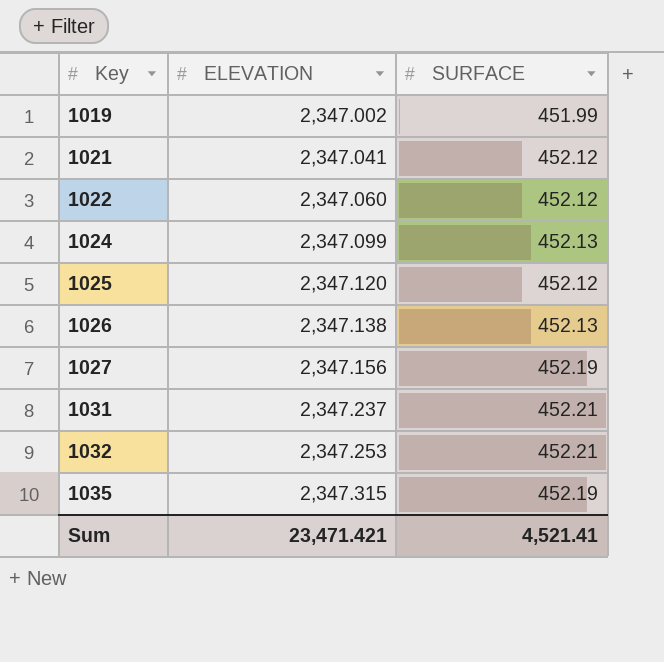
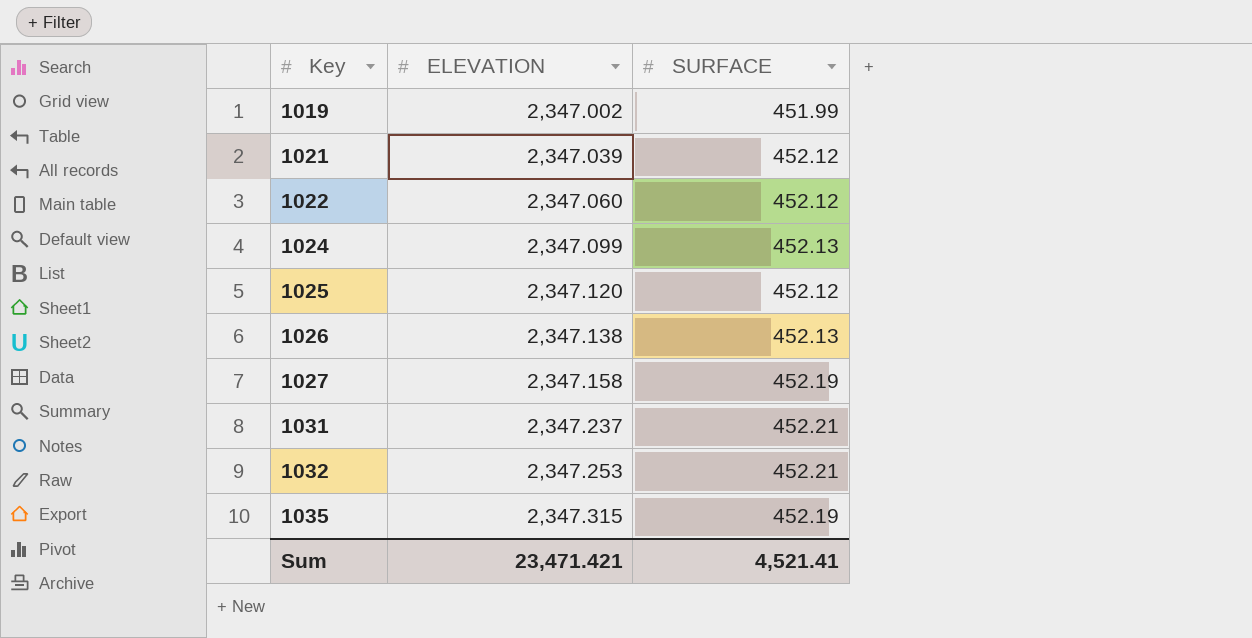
1021 | ELEVATION: 2,347.041 -> 2,347.039
1027 | ELEVATION: 2,347.156 -> 2,347.158

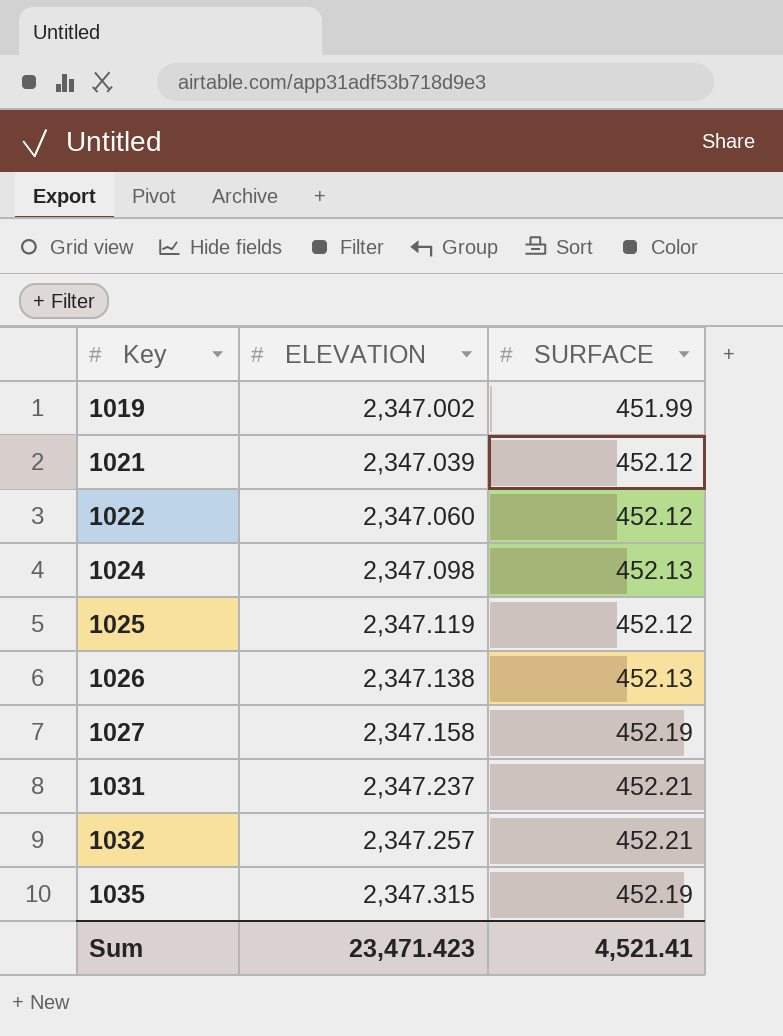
1024 | ELEVATION: 2,347.099 -> 2,347.098
1025 | ELEVATION: 2,347.120 -> 2,347.119
1032 | ELEVATION: 2,347.253 -> 2,347.257
Sum | ELEVATION: 23,471.421 -> 23,471.423

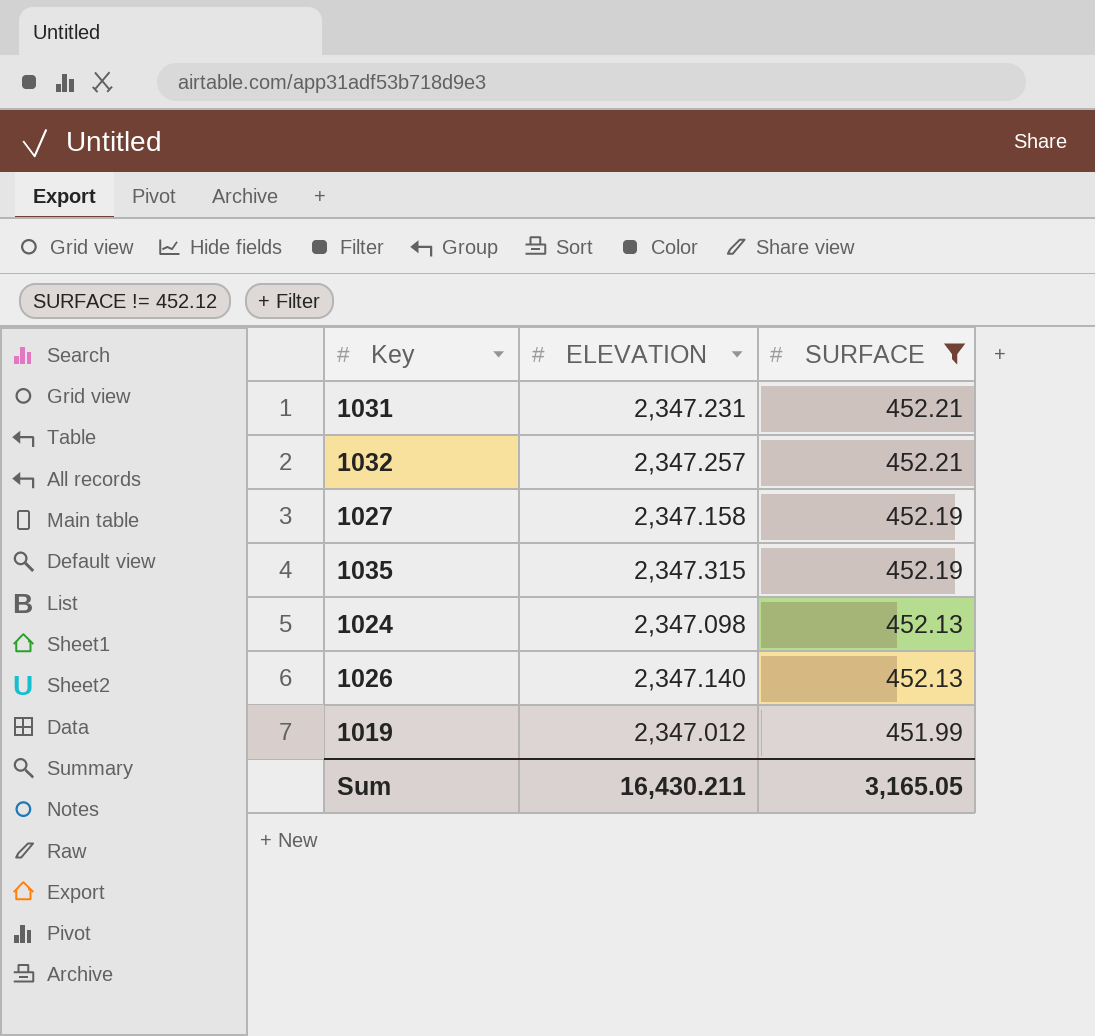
filter: none -> SURFACE != 452.12
row order: Key ascending -> SURFACE descending
1031 | ELEVATION: 2,347.237 -> 2,347.231
1026 | ELEVATION: 2,347.138 -> 2,347.140
1019 | ELEVATION: 2,347.002 -> 2,347.012
Sum | ELEVATION: 23,471.423 -> 16,430.211
Sum | SURFACE: 4,521.41 -> 3,165.05

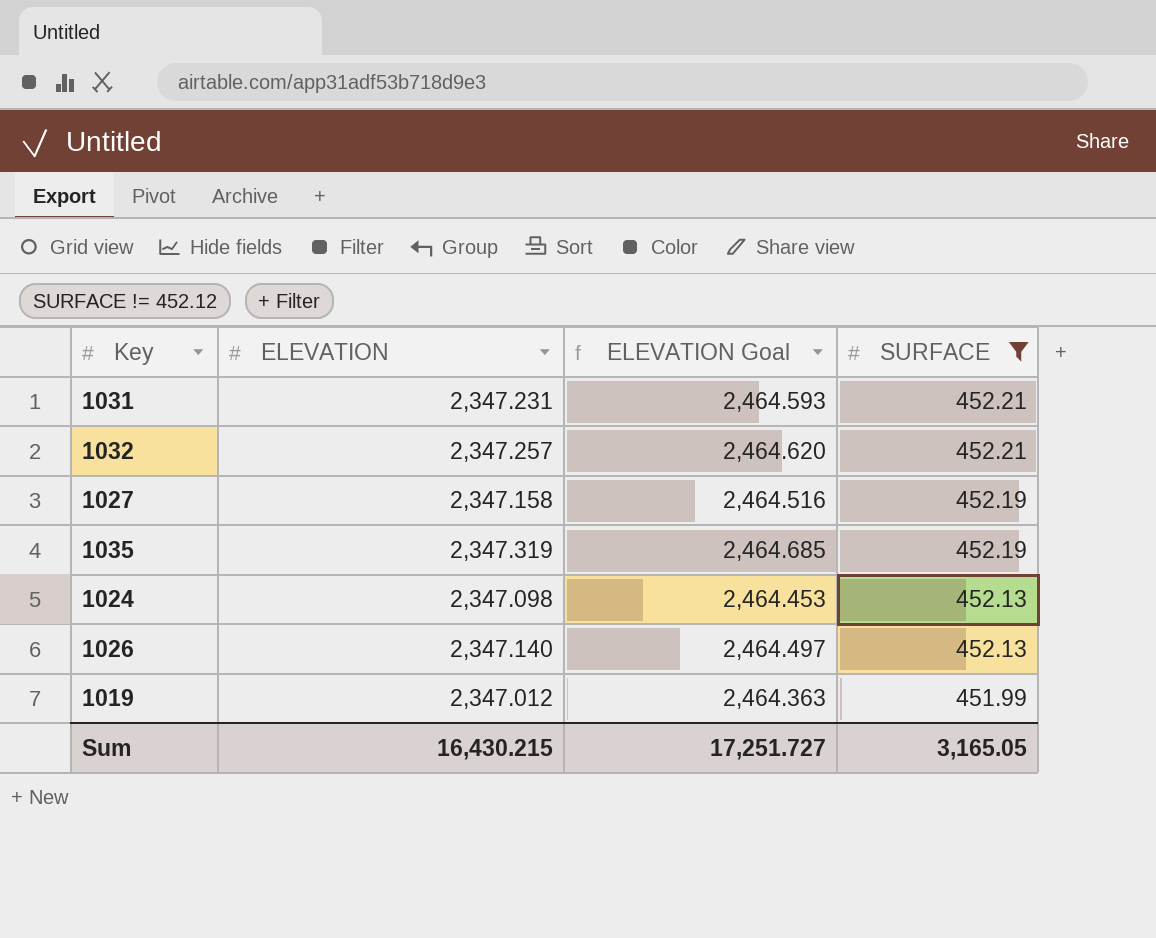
column ELEVATION Goal | formula: none -> [ELEVATION] * 1.05
1035 | ELEVATION: 2,347.315 -> 2,347.319
Sum | ELEVATION: 16,430.211 -> 16,430.215

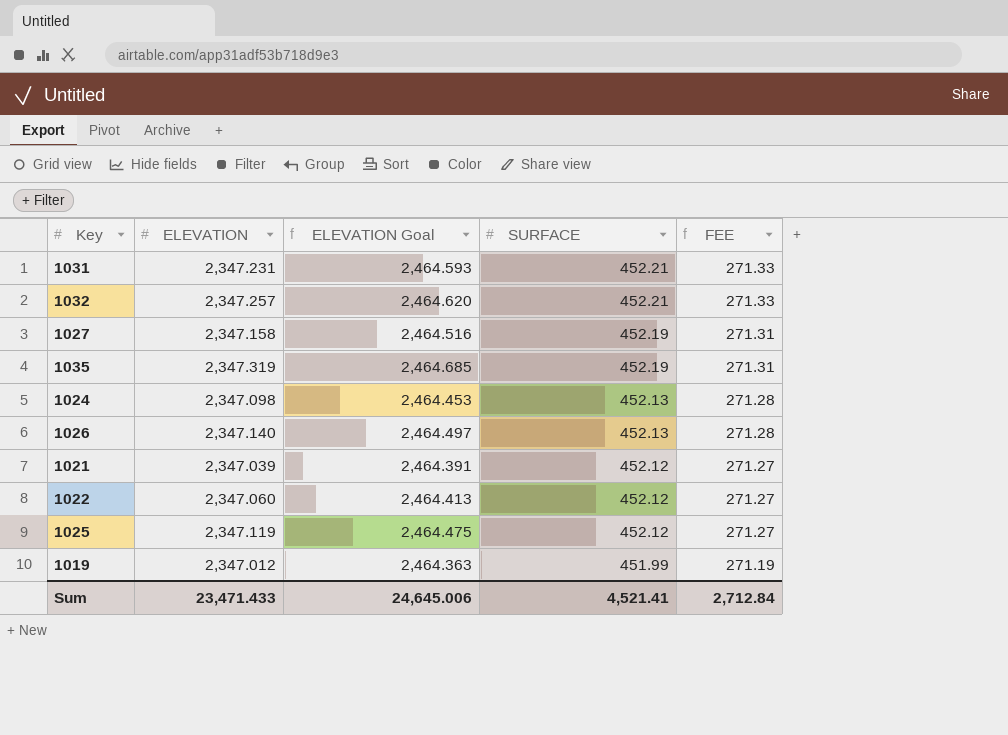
filter: SURFACE != 452.12 -> none
column FEE | formula: none -> [SURFACE] * 0.6
Sum | ELEVATION: 16,430.215 -> 23,471.433
Sum | ELEVATION Goal: 17,251.727 -> 24,645.006
Sum | SURFACE: 3,165.05 -> 4,521.41

